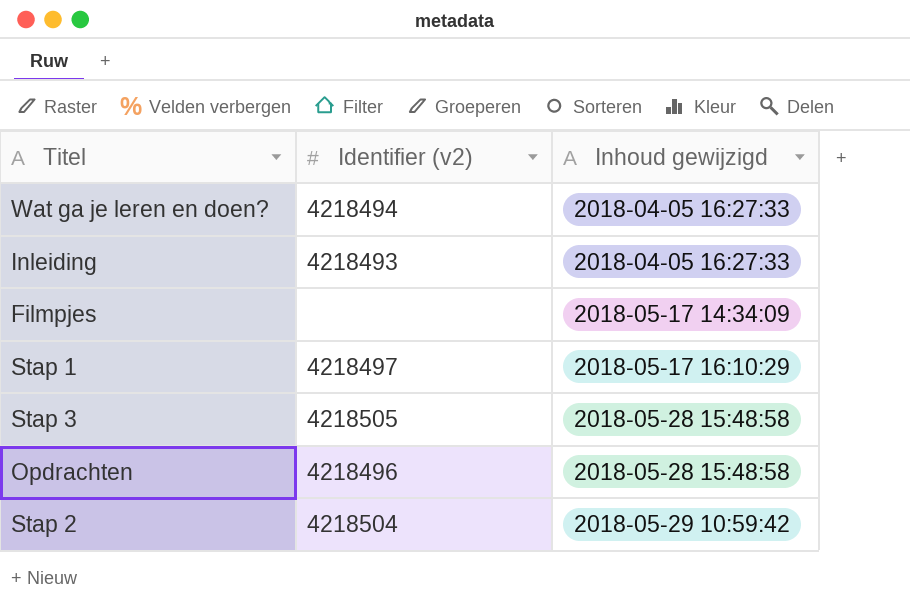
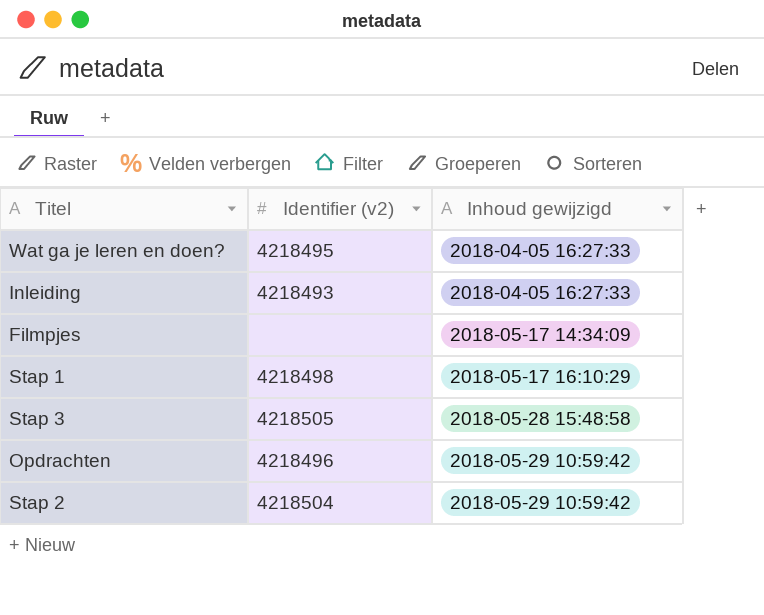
Wat ga je leren en doen? | Identifier (v2): 4218494 -> 4218495
Stap 1 | Identifier (v2): 4218497 -> 4218498
Opdrachten | Inhoud gewijzigd: 2018-05-28 15:48:58 -> 2018-05-29 10:59:42

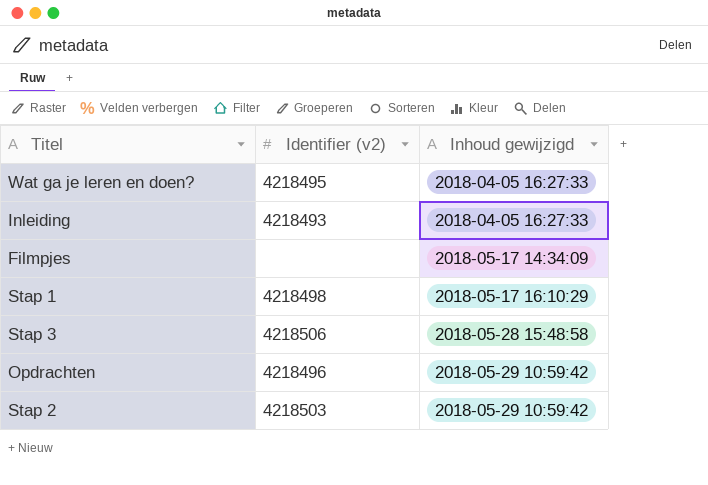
Stap 3 | Identifier (v2): 4218505 -> 4218506
Stap 2 | Identifier (v2): 4218504 -> 4218503

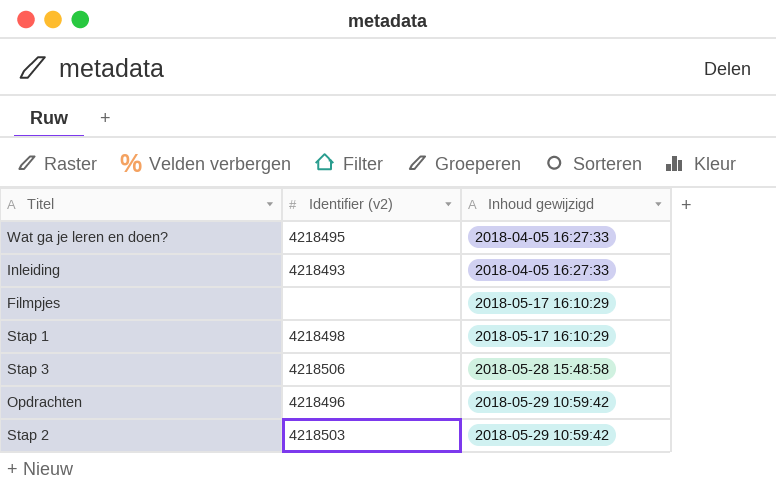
Filmpjes | Inhoud gewijzigd: 2018-05-17 14:34:09 -> 2018-05-17 16:10:29

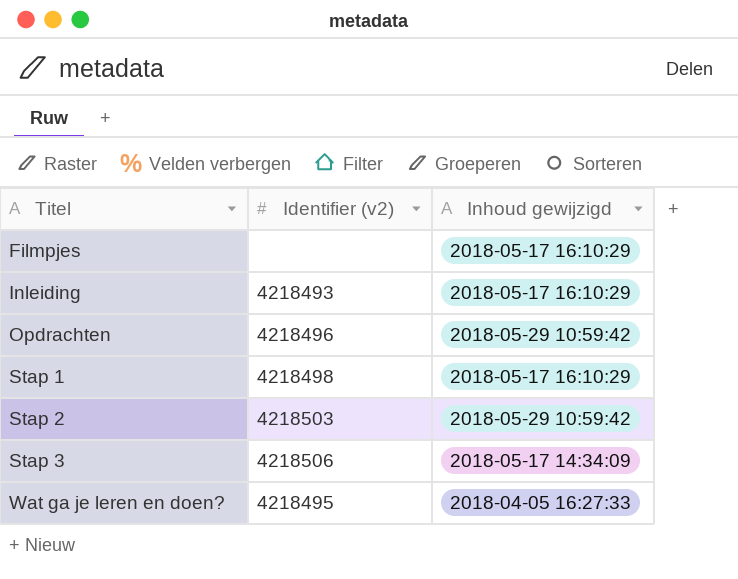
row order: Inhoud gewijzigd ascending -> Titel ascending
Inleiding | Inhoud gewijzigd: 2018-04-05 16:27:33 -> 2018-05-17 16:10:29
Stap 3 | Inhoud gewijzigd: 2018-05-28 15:48:58 -> 2018-05-17 14:34:09

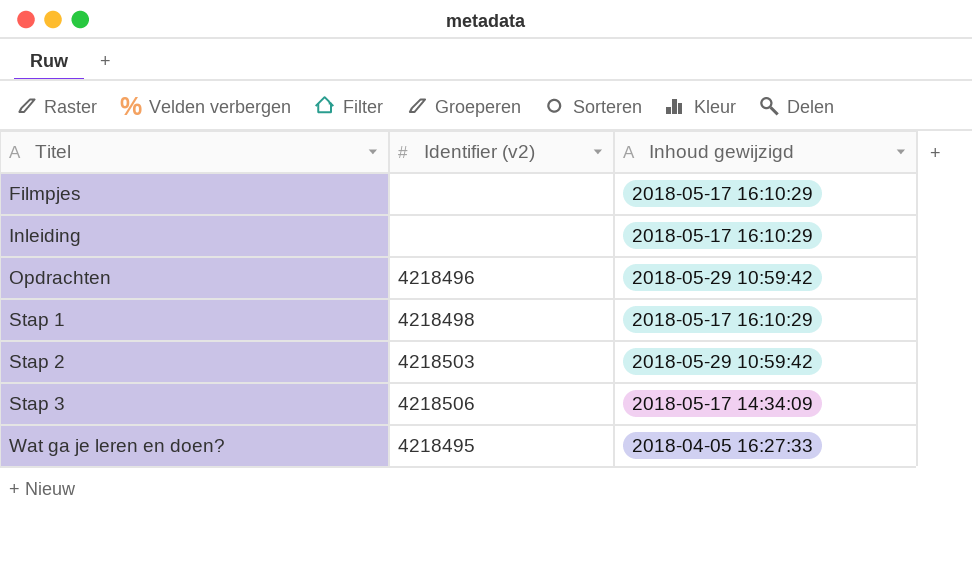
Inleiding | Identifier (v2): 4218493 -> none

